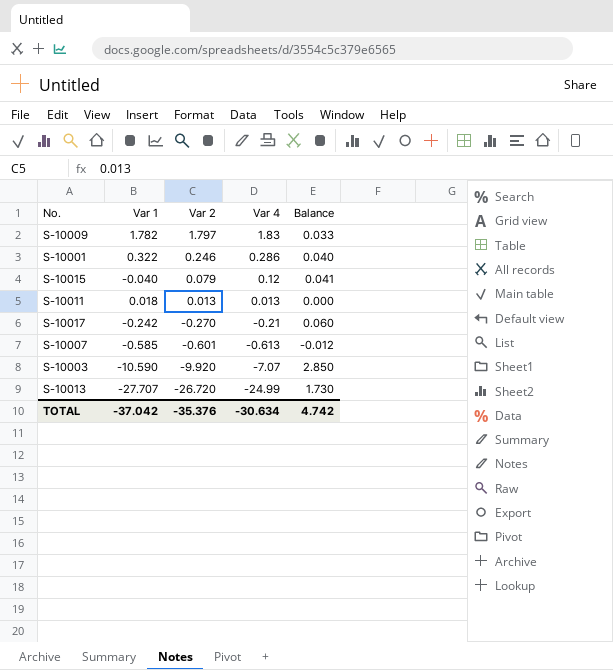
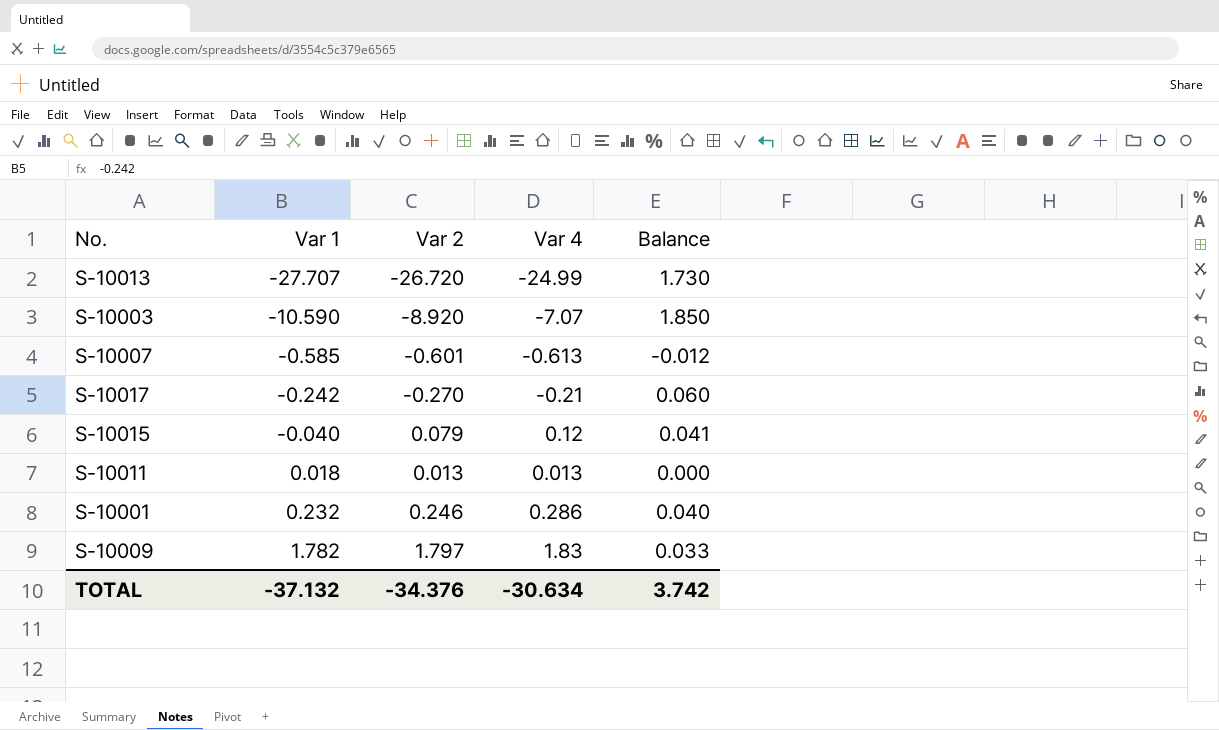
row order: Var 2 descending -> Var 1 ascending
S-10003 | Var 2: -9.920 -> -8.920
S-10003 | Balance: 2.850 -> 1.850
S-10001 | Var 1: 0.322 -> 0.232
TOTAL | Var 1: -37.042 -> -37.132
TOTAL | Var 2: -35.376 -> -34.376
TOTAL | Balance: 4.742 -> 3.742

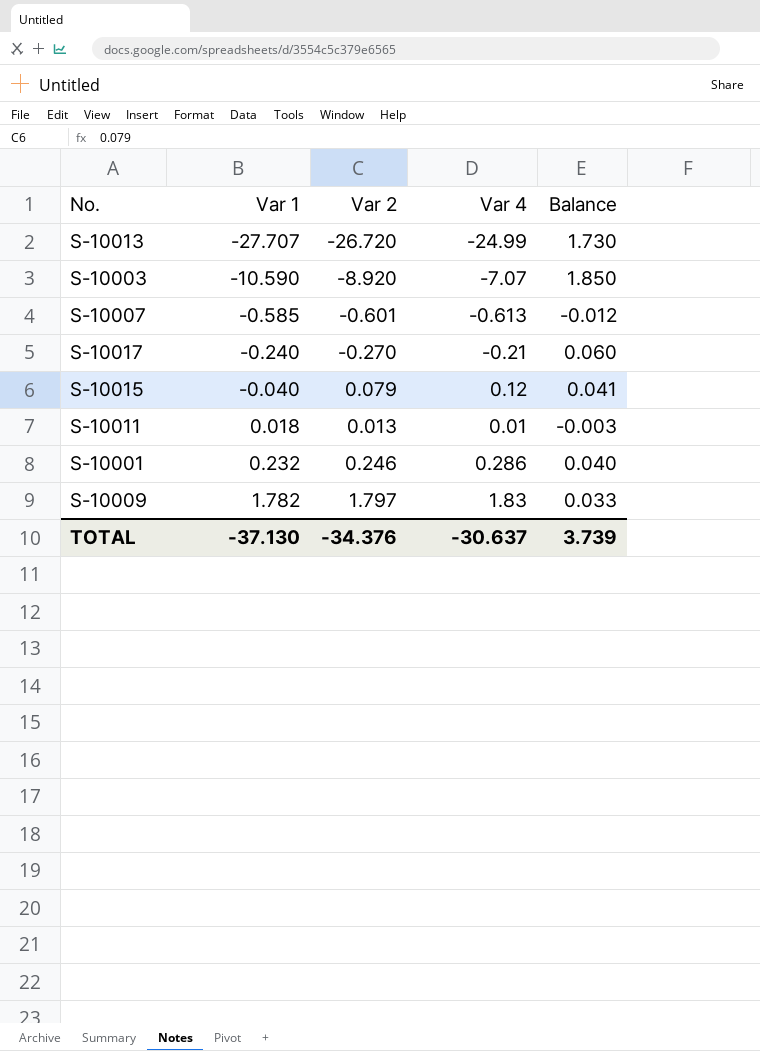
S-10017 | Var 1: -0.242 -> -0.240
S-10011 | Var 4: 0.013 -> 0.01
S-10011 | Balance: 0.000 -> -0.003
TOTAL | Var 1: -37.132 -> -37.130
TOTAL | Var 4: -30.634 -> -30.637
TOTAL | Balance: 3.742 -> 3.739

